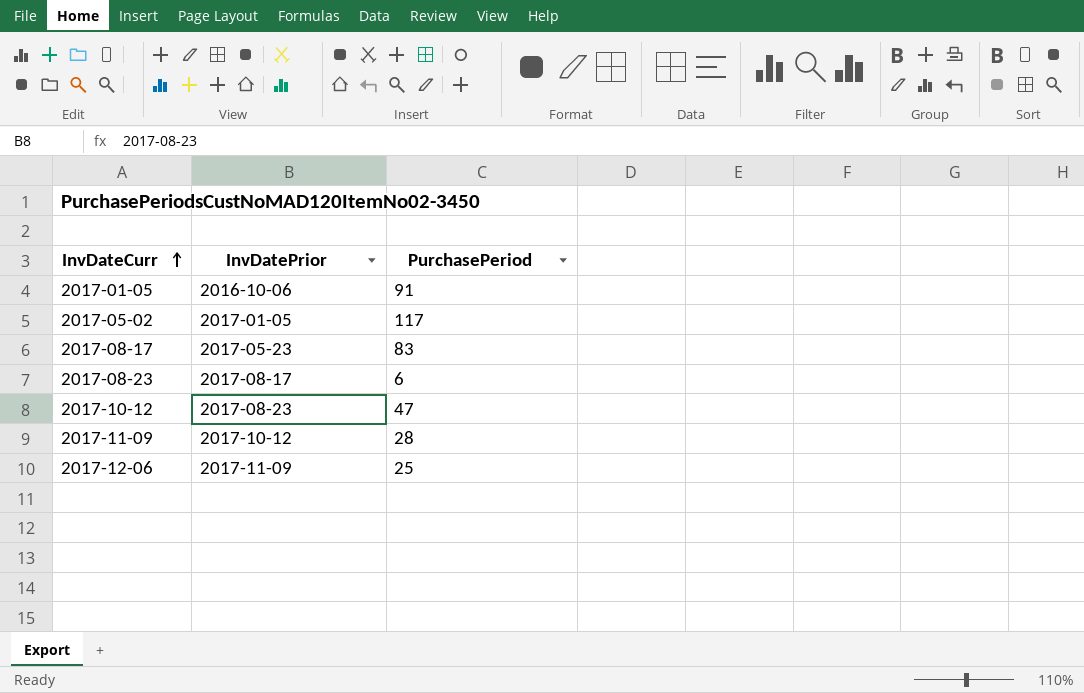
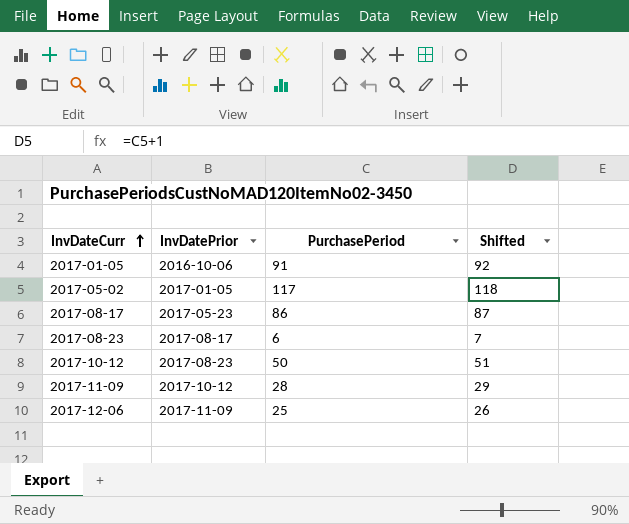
column Shifted | formula: none -> [PurchasePeriod] + 1
2017-08-17 | PurchasePeriod: 83 -> 86
2017-10-12 | PurchasePeriod: 47 -> 50

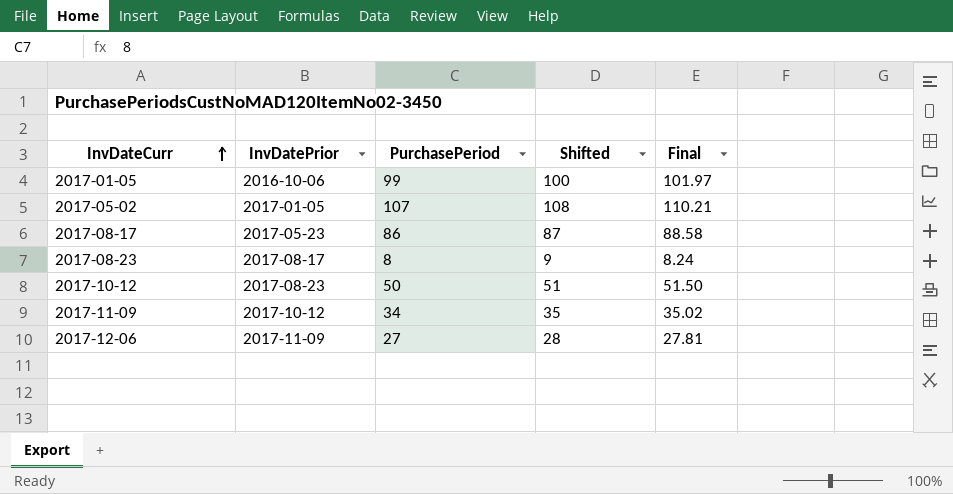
column Final | formula: none -> [PurchasePeriod] * 1.03
2017-01-05 | PurchasePeriod: 91 -> 99
2017-01-05 | Shifted: 92 -> 100
2017-05-02 | PurchasePeriod: 117 -> 107
2017-05-02 | Shifted: 118 -> 108
2017-08-23 | PurchasePeriod: 6 -> 8
2017-08-23 | Shifted: 7 -> 9
2017-11-09 | PurchasePeriod: 28 -> 34
2017-11-09 | Shifted: 29 -> 35
2017-12-06 | PurchasePeriod: 25 -> 27
2017-12-06 | Shifted: 26 -> 28

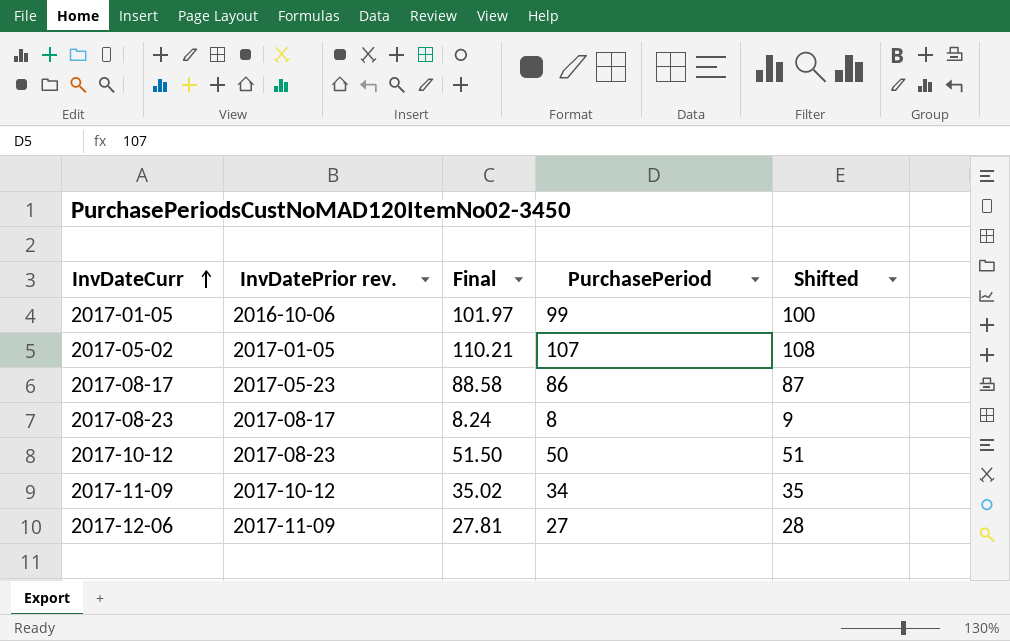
column name: InvDatePrior -> InvDatePrior rev.
column Final | position: 5 -> 3

